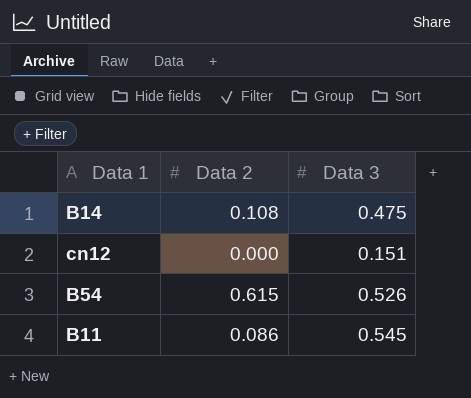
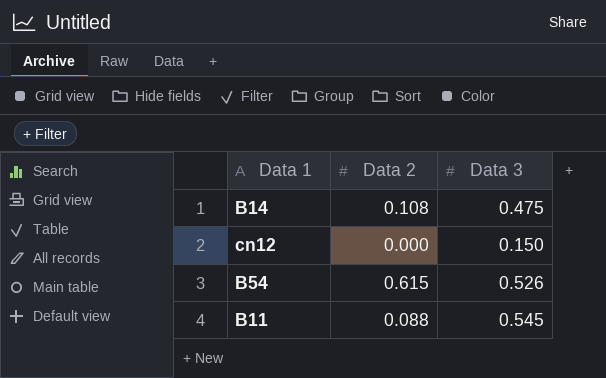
cn12 | Data 3: 0.151 -> 0.150
B11 | Data 2: 0.086 -> 0.088

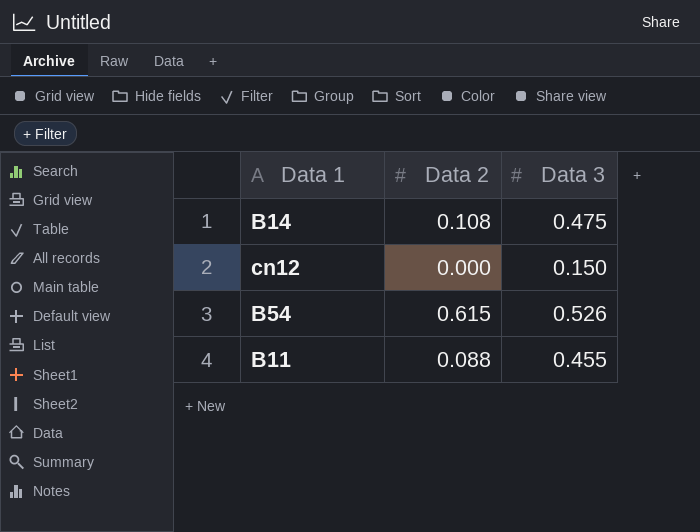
B11 | Data 3: 0.545 -> 0.455

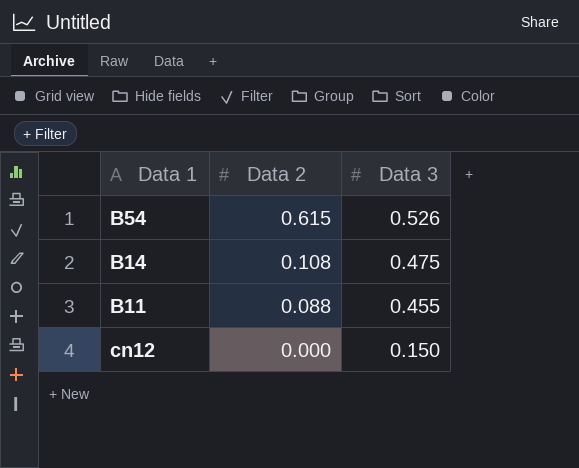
row order: none -> Data 2 descending

